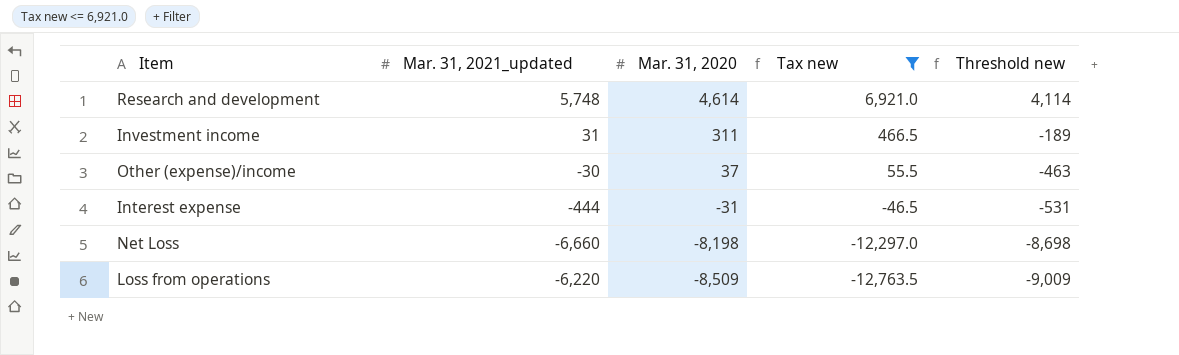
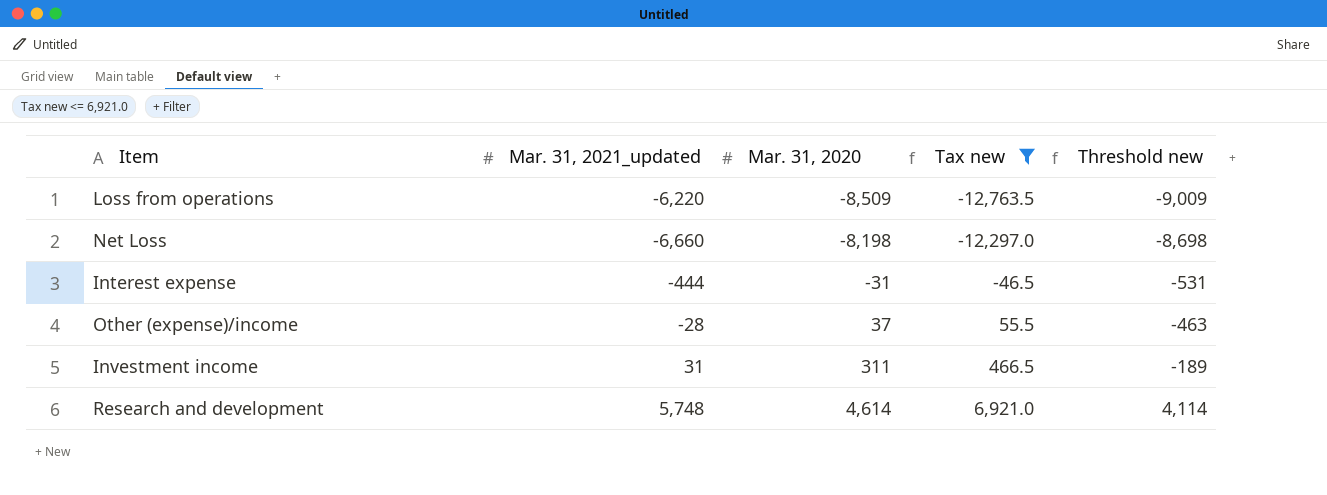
row order: Mar. 31, 2020 descending -> Mar. 31, 2020 ascending
Other (expense)/income | Mar. 31, 2021_updated: -30 -> -28

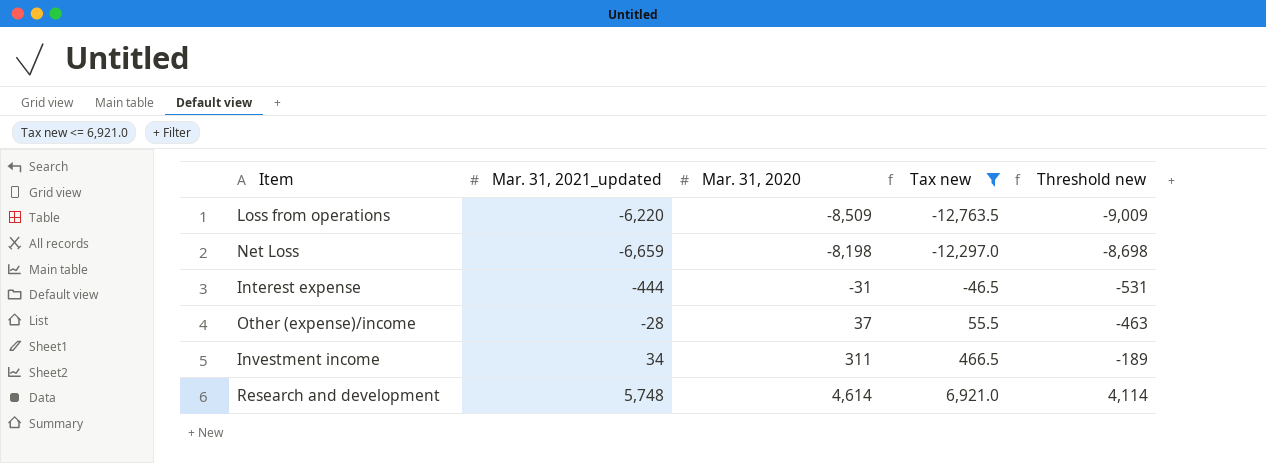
Net Loss | Mar. 31, 2021_updated: -6,660 -> -6,659
Investment income | Mar. 31, 2021_updated: 31 -> 34

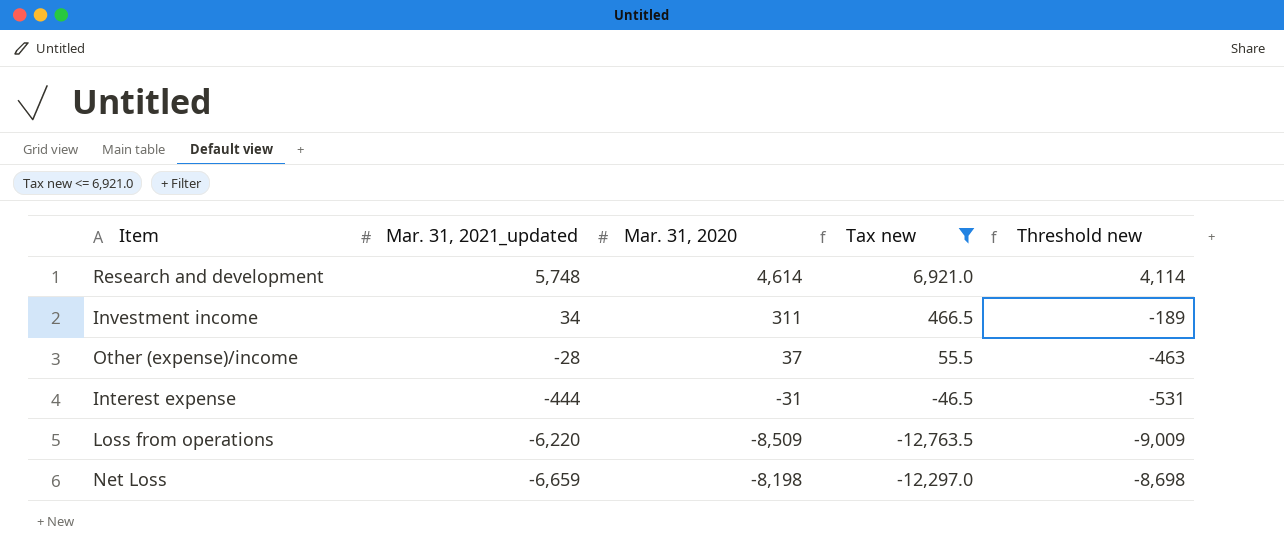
row order: Mar. 31, 2020 ascending -> Mar. 31, 2021_updated descending

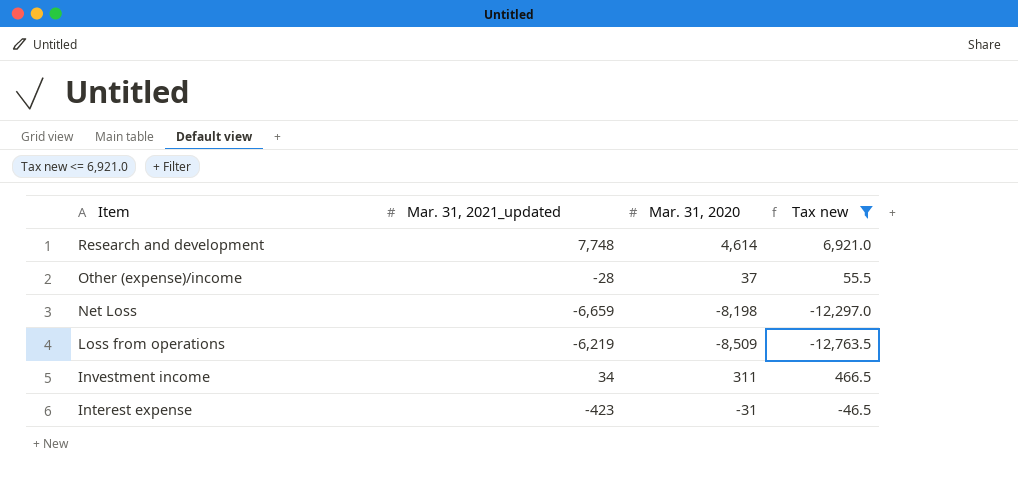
row order: Mar. 31, 2021_updated descending -> Item descending
column Threshold new | formula: [Mar. 31, 2020] - 500 -> none
Research and development | Mar. 31, 2021_updated: 5,748 -> 7,748
Loss from operations | Mar. 31, 2021_updated: -6,220 -> -6,219
Interest expense | Mar. 31, 2021_updated: -444 -> -423

